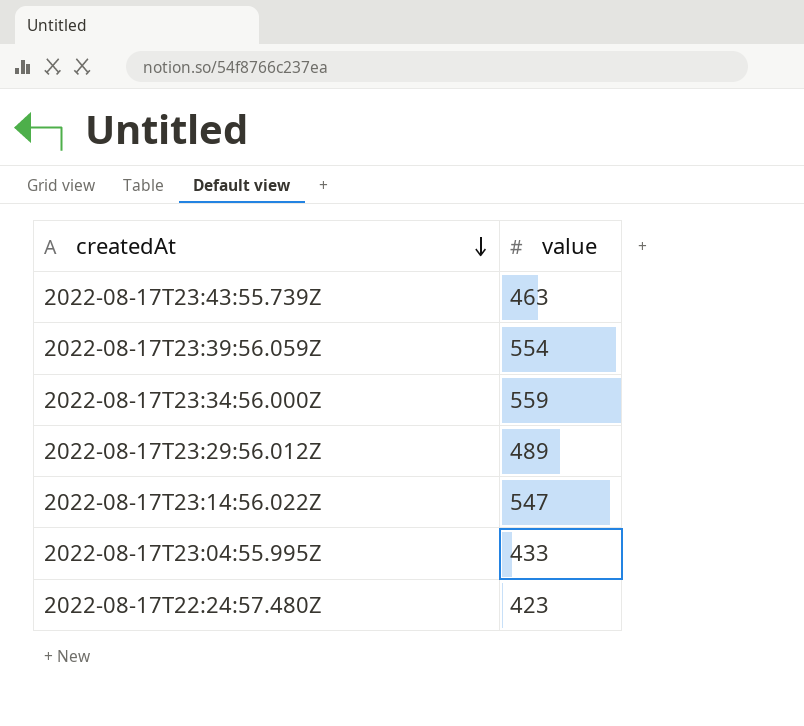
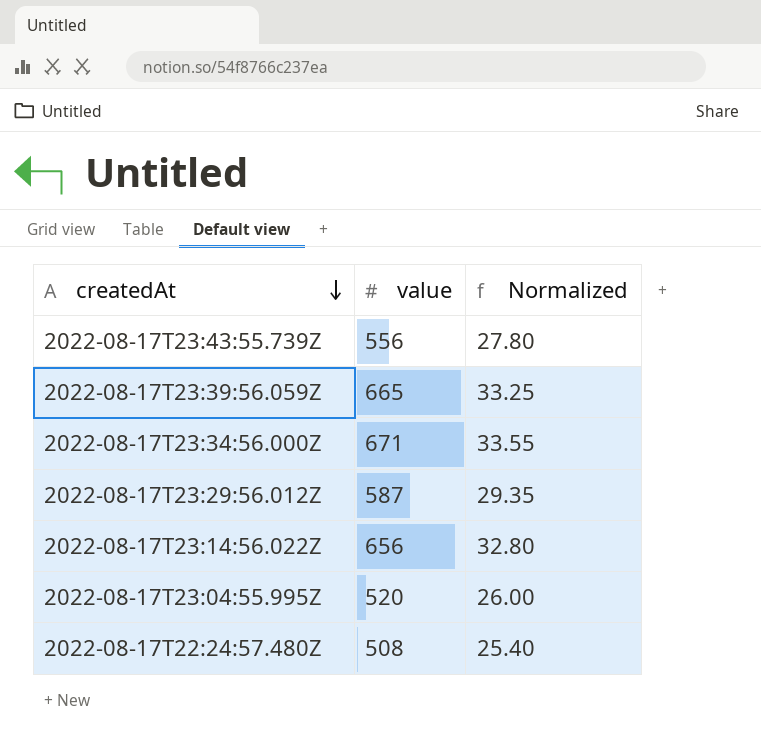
column Normalized | formula: none -> [value] * 0.05
2022-08-17T23:43:55.739Z | value: 463 -> 556
2022-08-17T23:39:56.059Z | value: 554 -> 665
2022-08-17T23:34:56.000Z | value: 559 -> 671
2022-08-17T23:29:56.012Z | value: 489 -> 587
2022-08-17T23:14:56.022Z | value: 547 -> 656
2022-08-17T23:04:55.995Z | value: 433 -> 520
2022-08-17T22:24:57.480Z | value: 423 -> 508

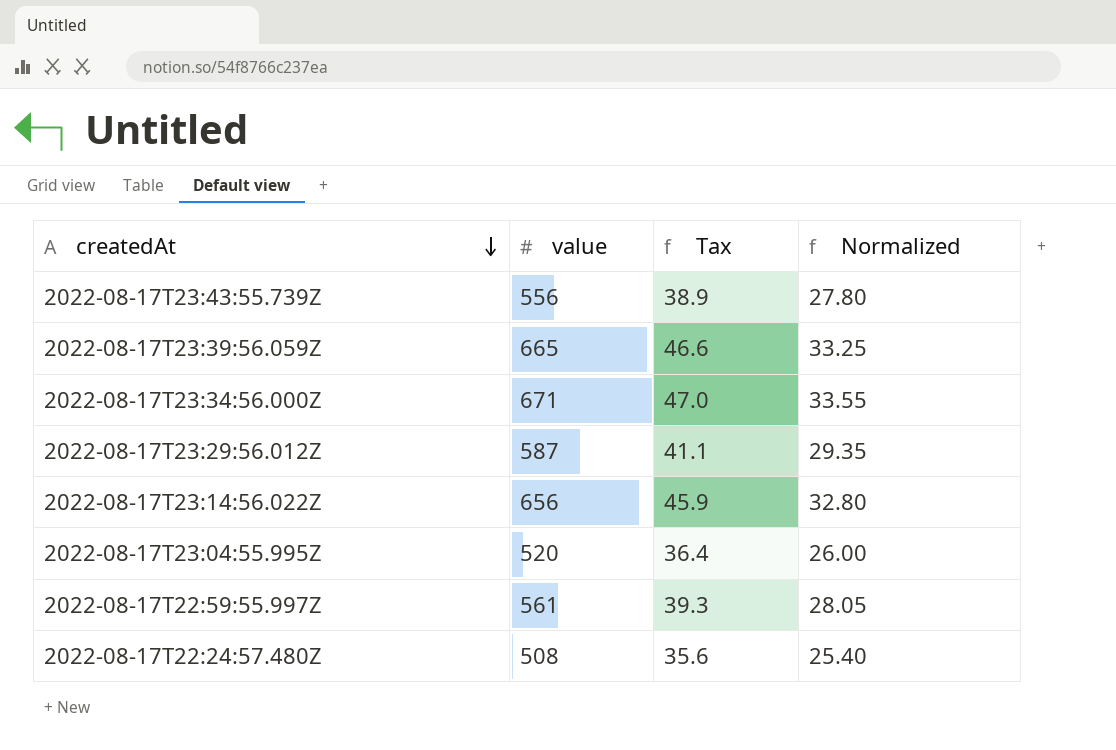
column Tax | formula: none -> [value] * 0.07
row 2022-08-17T22:59:55.997Z: none -> 561 | 39.3 | 28.05

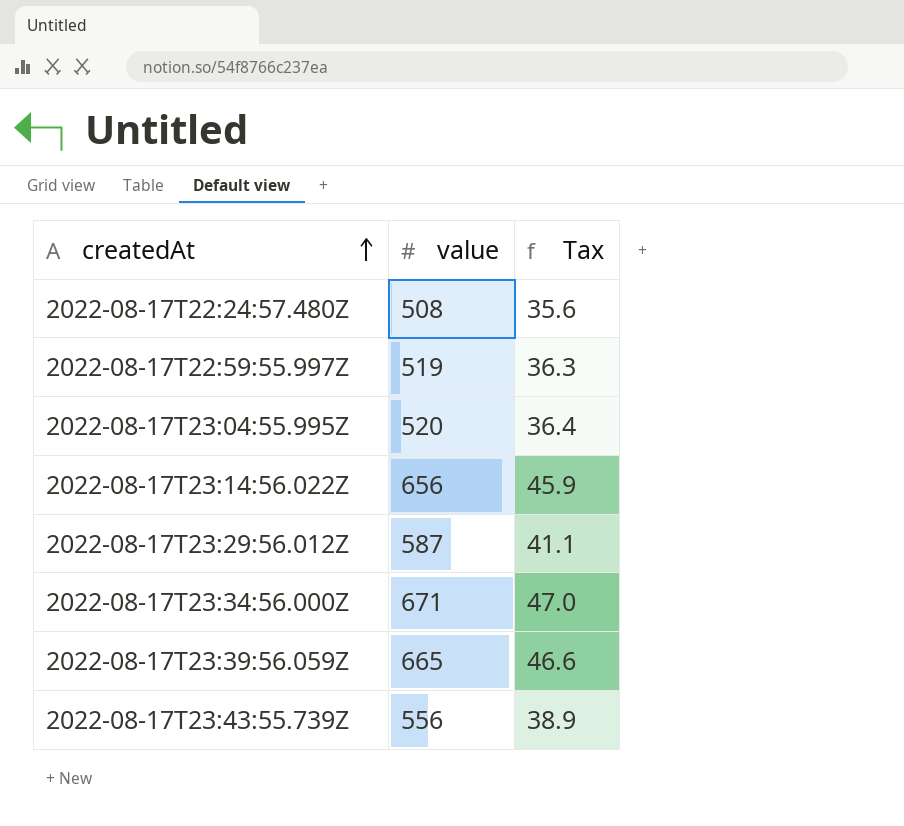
row order: createdAt descending -> createdAt ascending
column Normalized | formula: [value] * 0.05 -> none
2022-08-17T22:59:55.997Z | value: 561 -> 519
2022-08-17T22:59:55.997Z | Tax: 39.3 -> 36.3

